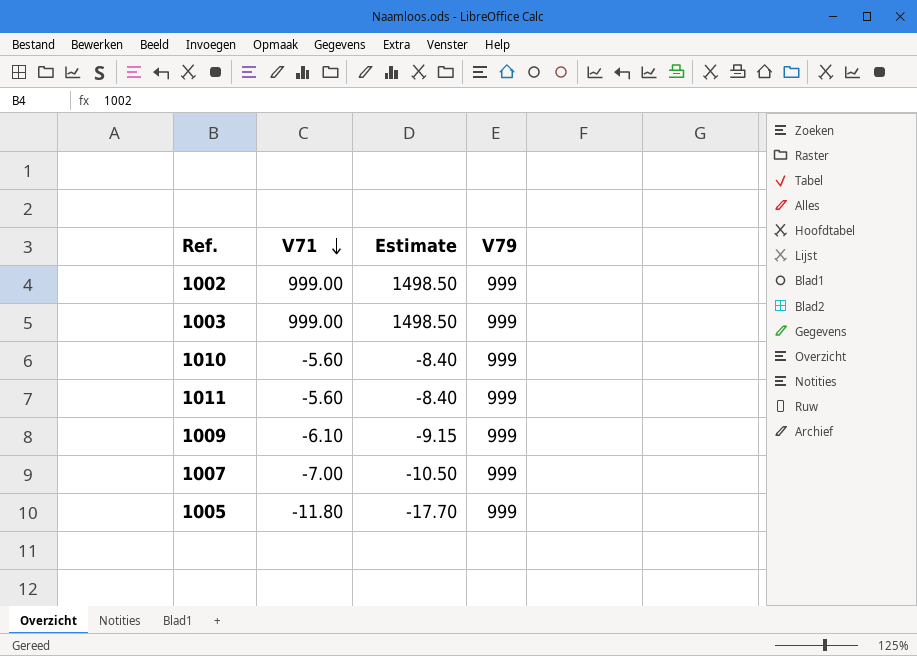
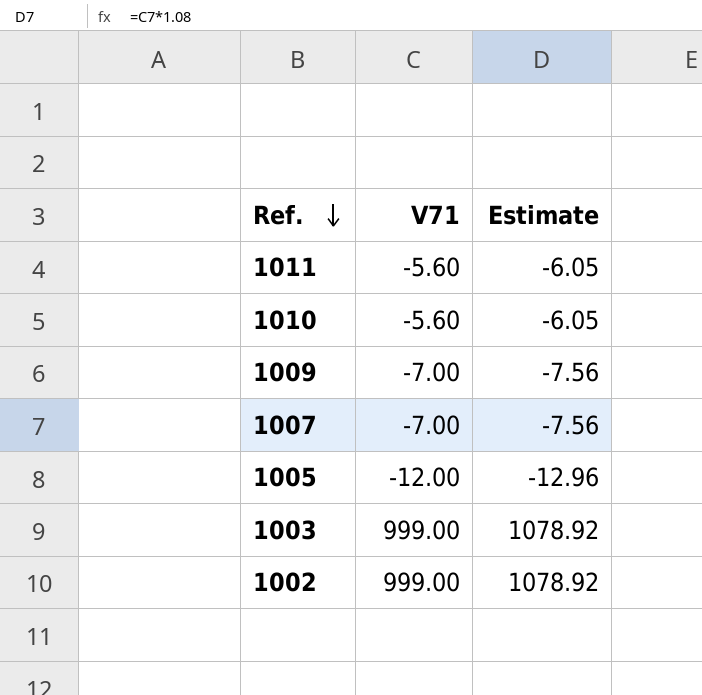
row order: V71 descending -> Ref. descending
column V79 | position: 4 -> none
column Estimate | formula: [V71] * 1.5 -> [V71] * 1.08
1009 | V71: -6.10 -> -7.00
1005 | V71: -11.80 -> -12.00

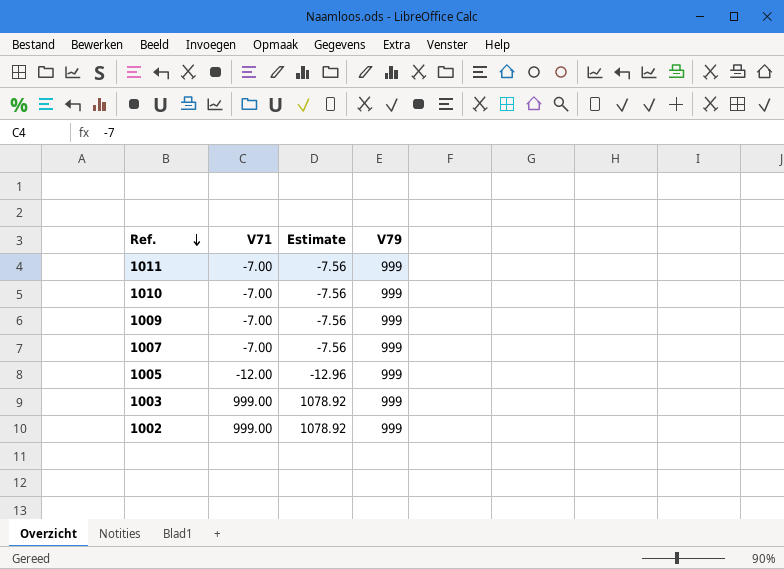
column V79 | position: none -> 4
1011 | V71: -5.60 -> -7.00
1011 | Estimate: -6.05 -> -7.56
1010 | V71: -5.60 -> -7.00
1010 | Estimate: -6.05 -> -7.56

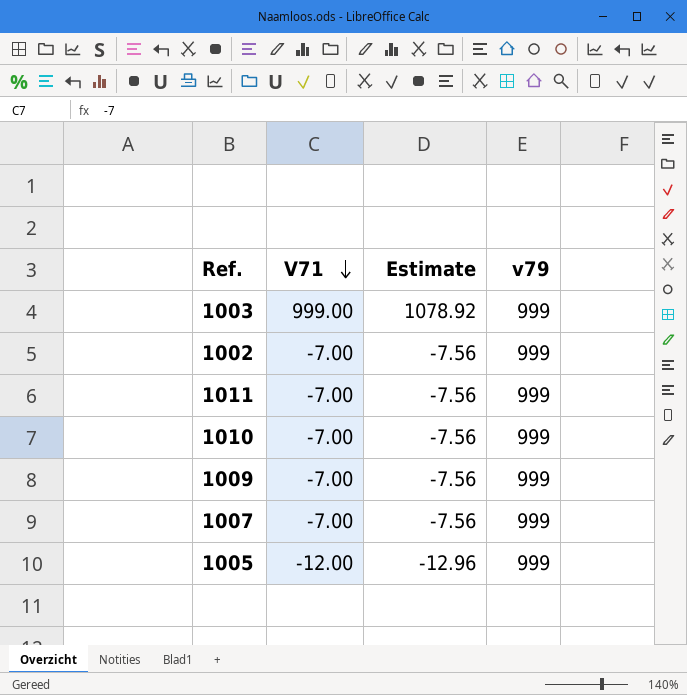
row order: Ref. descending -> V71 descending
column name: V79 -> v79
1002 | V71: 999.00 -> -7.00
1002 | Estimate: 1078.92 -> -7.56

